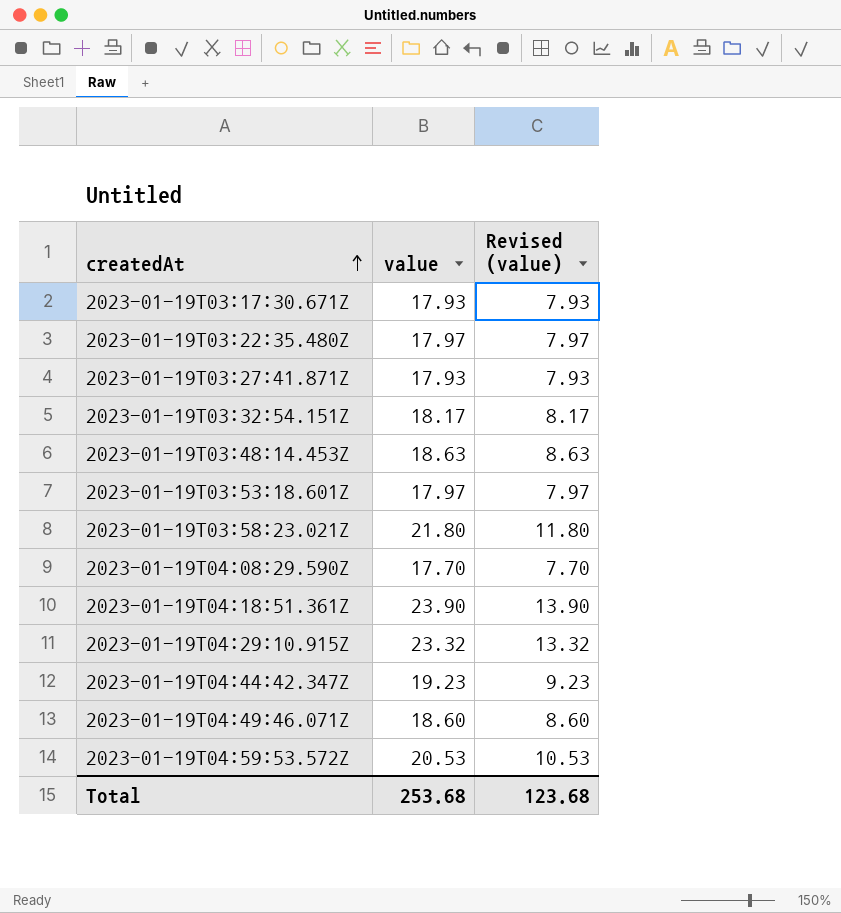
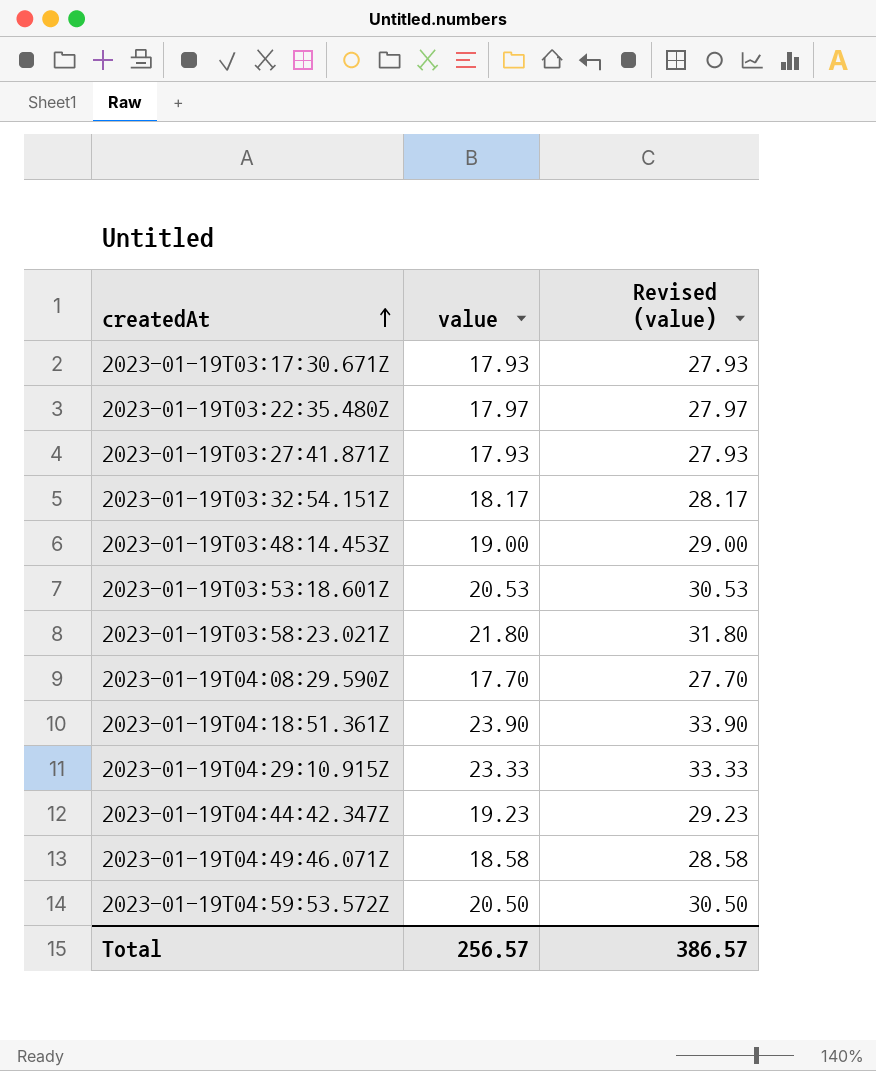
column Revised (value) | formula: [value] - 10 -> [value] + 10
2023-01-19T03:48:14.453Z | value: 18.63 -> 19.00
2023-01-19T03:53:18.601Z | value: 17.97 -> 20.53
2023-01-19T04:29:10.915Z | value: 23.32 -> 23.33
2023-01-19T04:49:46.071Z | value: 18.60 -> 18.58
2023-01-19T04:59:53.572Z | value: 20.53 -> 20.50
Total | value: 253.68 -> 256.57
Total | Revised (value): 123.68 -> 386.57

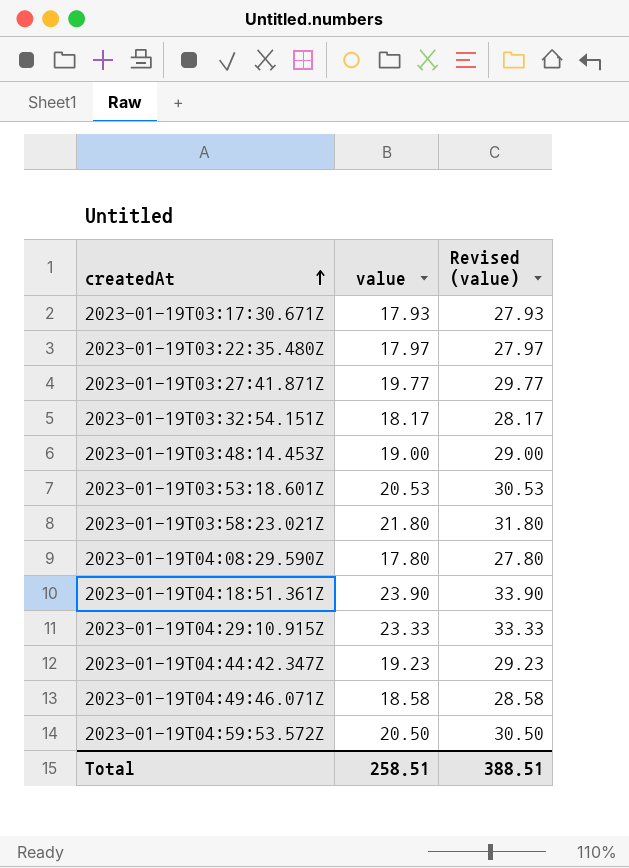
2023-01-19T03:27:41.871Z | value: 17.93 -> 19.77
2023-01-19T03:27:41.871Z | Revised (value): 27.93 -> 29.77
2023-01-19T04:08:29.590Z | value: 17.70 -> 17.80
2023-01-19T04:08:29.590Z | Revised (value): 27.70 -> 27.80
Total | value: 256.57 -> 258.51
Total | Revised (value): 386.57 -> 388.51

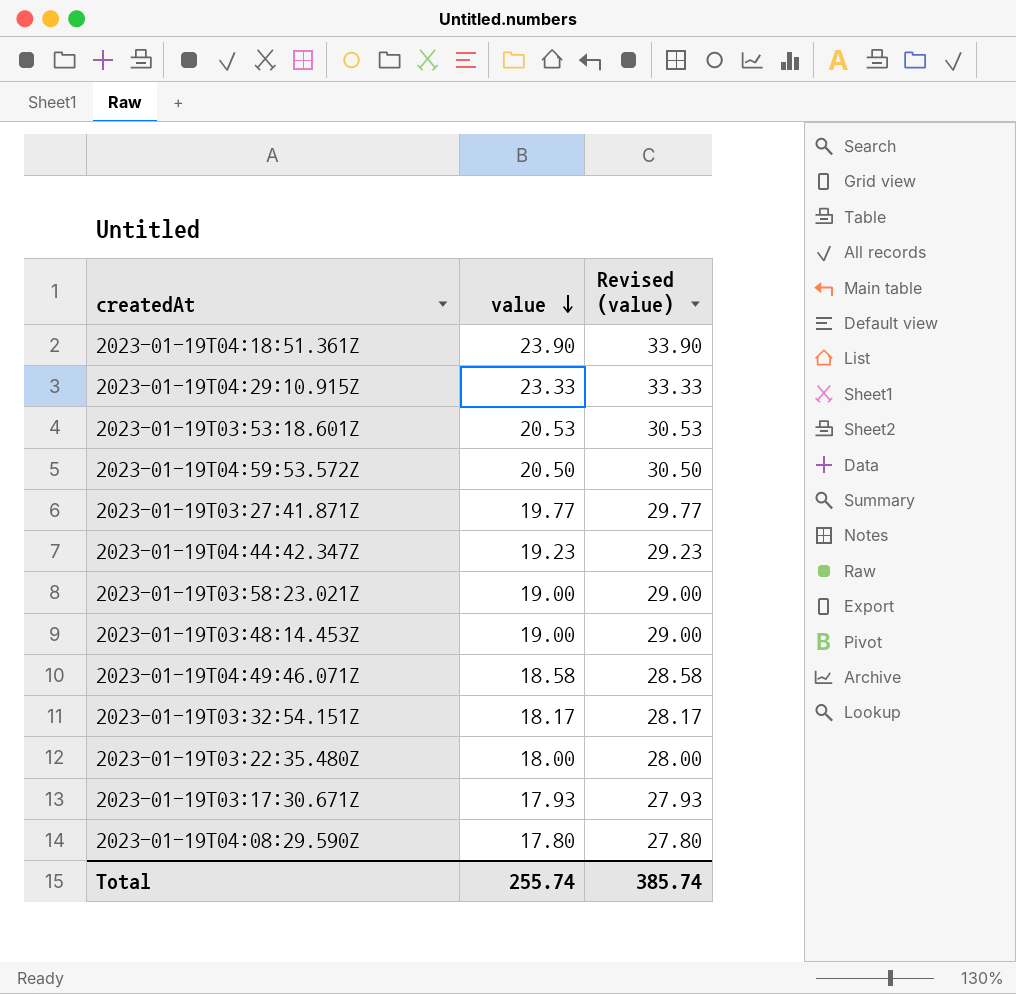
row order: createdAt ascending -> value descending
2023-01-19T03:58:23.021Z | value: 21.80 -> 19.00
2023-01-19T03:58:23.021Z | Revised (value): 31.80 -> 29.00
2023-01-19T03:22:35.480Z | value: 17.97 -> 18.00
2023-01-19T03:22:35.480Z | Revised (value): 27.97 -> 28.00
Total | value: 258.51 -> 255.74
Total | Revised (value): 388.51 -> 385.74

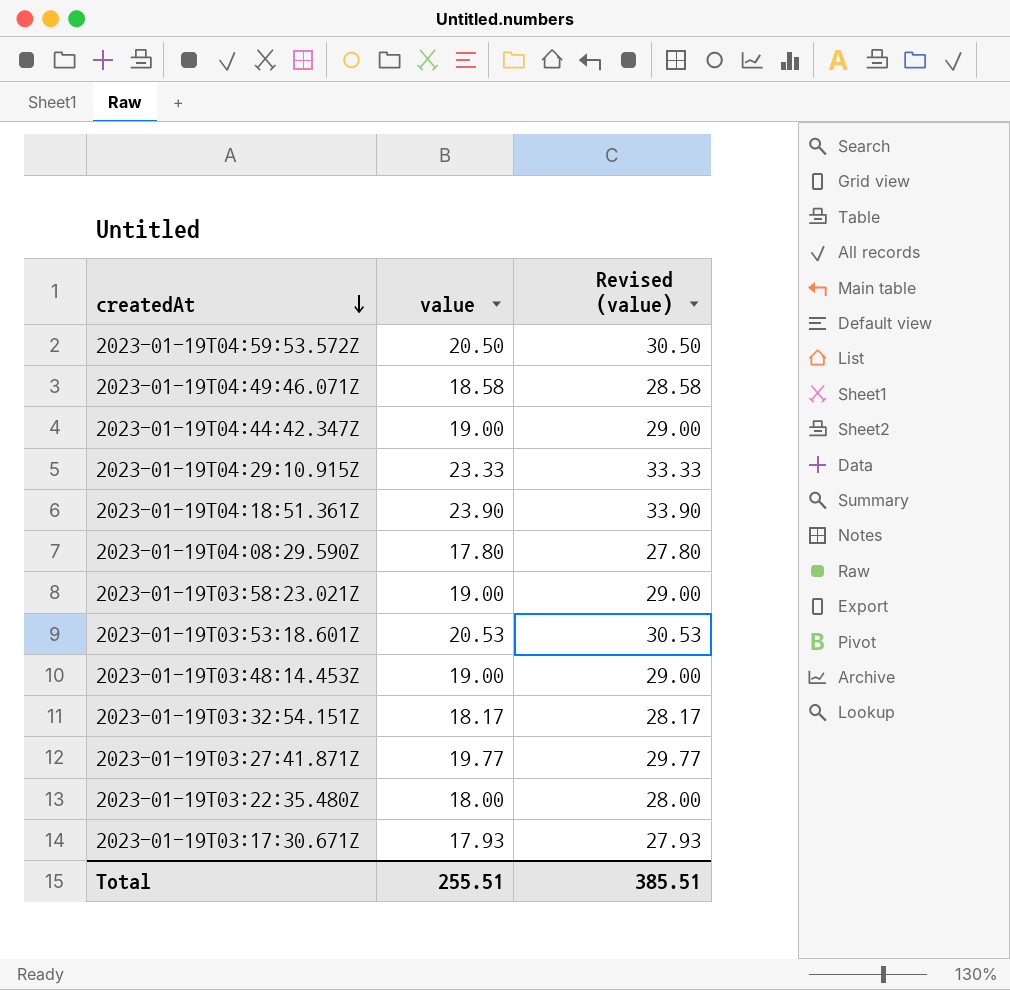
row order: value descending -> createdAt descending
2023-01-19T04:44:42.347Z | value: 19.23 -> 19.00
2023-01-19T04:44:42.347Z | Revised (value): 29.23 -> 29.00
Total | value: 255.74 -> 255.51
Total | Revised (value): 385.74 -> 385.51

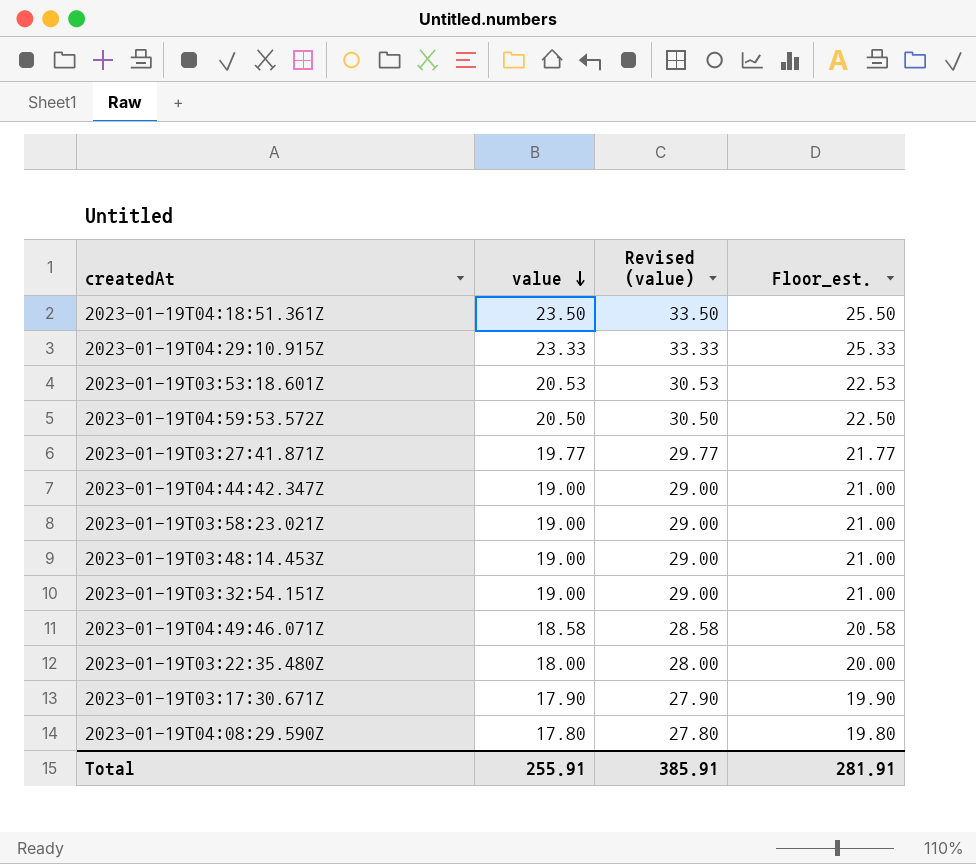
row order: createdAt descending -> value descending
column Floor_est. | formula: none -> [value] + 2
2023-01-19T04:18:51.361Z | value: 23.90 -> 23.50
2023-01-19T04:18:51.361Z | Revised (value): 33.90 -> 33.50
2023-01-19T03:32:54.151Z | value: 18.17 -> 19.00
2023-01-19T03:32:54.151Z | Revised (value): 28.17 -> 29.00
2023-01-19T03:17:30.671Z | value: 17.93 -> 17.90
2023-01-19T03:17:30.671Z | Revised (value): 27.93 -> 27.90
Total | value: 255.51 -> 255.91
Total | Revised (value): 385.51 -> 385.91

